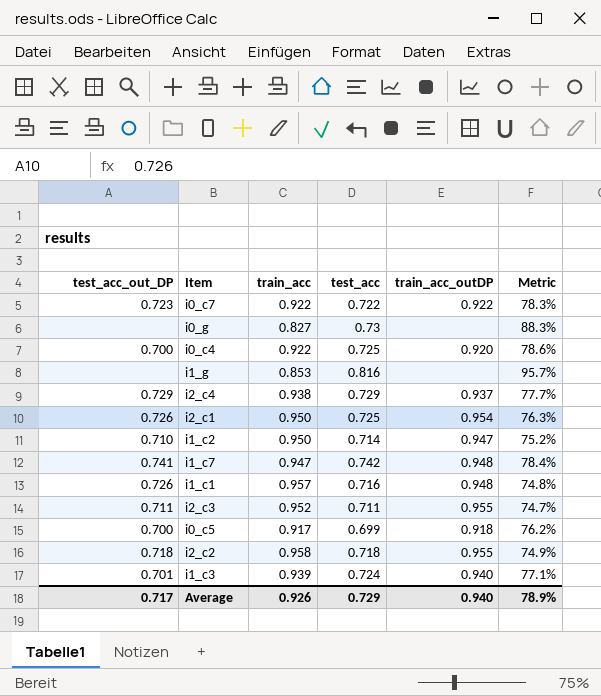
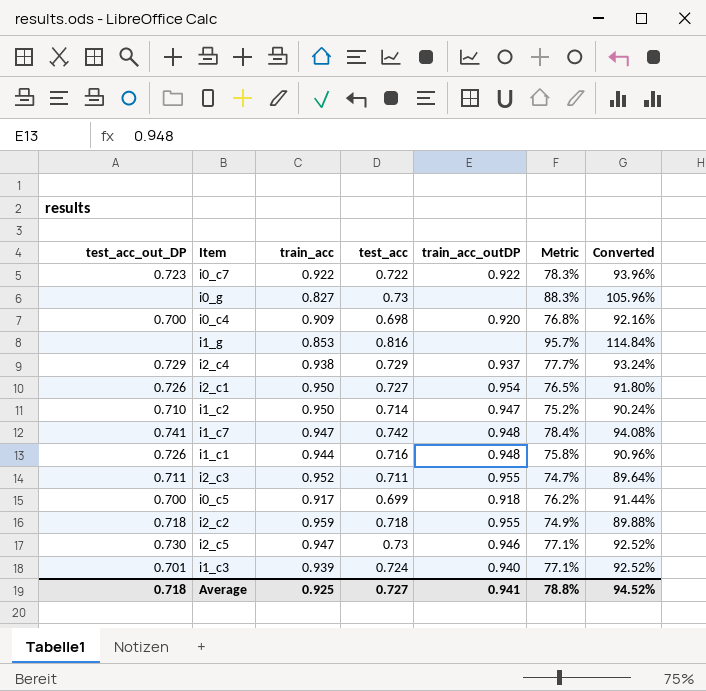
column Converted | formula: none -> [Metric] * 1.2
i0_c4 | train_acc: 0.922 -> 0.909
i0_c4 | test_acc: 0.725 -> 0.698
i0_c4 | Metric: 78.6% -> 76.8%
i2_c1 | test_acc: 0.725 -> 0.727
i2_c1 | Metric: 76.3% -> 76.5%
i1_c1 | train_acc: 0.957 -> 0.944
i1_c1 | Metric: 74.8% -> 75.8%
i2_c2 | train_acc: 0.958 -> 0.959
row i2_c5: none -> 0.730 | 0.947 | 0.73 | 0.946 | 77.1% | 92.52%
Average | test_acc_out_DP: 0.717 -> 0.718
Average | train_acc: 0.926 -> 0.925
Average | test_acc: 0.729 -> 0.727
Average | train_acc_outDP: 0.940 -> 0.941
Average | Metric: 78.9% -> 78.8%

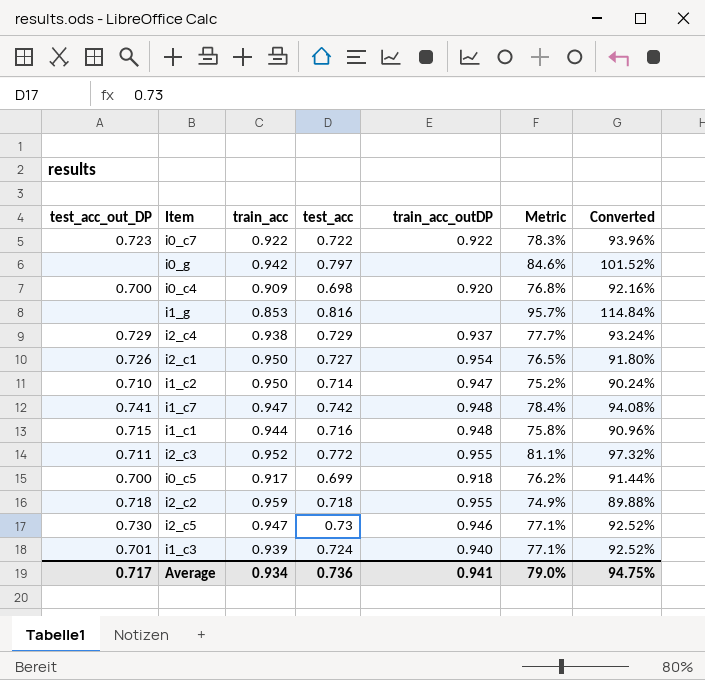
i0_g | train_acc: 0.827 -> 0.942
i0_g | test_acc: 0.73 -> 0.797
i0_g | Metric: 88.3% -> 84.6%
i0_g | Converted: 105.96% -> 101.52%
i1_c1 | test_acc_out_DP: 0.726 -> 0.715
i2_c3 | test_acc: 0.711 -> 0.772
i2_c3 | Metric: 74.7% -> 81.1%
i2_c3 | Converted: 89.64% -> 97.32%
Average | test_acc_out_DP: 0.718 -> 0.717
Average | train_acc: 0.925 -> 0.934
Average | test_acc: 0.727 -> 0.736
Average | Metric: 78.8% -> 79.0%
Average | Converted: 94.52% -> 94.75%

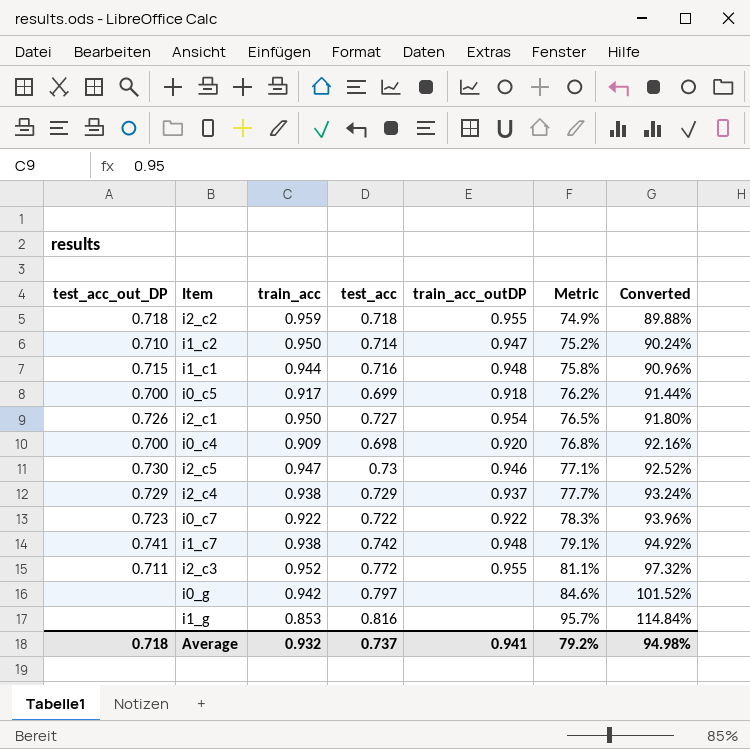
row order: none -> Metric ascending
row i1_c3: 0.701 | 0.939 | 0.724 | 0.940 | 77.1% | 92.52% -> none
i1_c7 | train_acc: 0.947 -> 0.938
i1_c7 | Metric: 78.4% -> 79.1%
i1_c7 | Converted: 94.08% -> 94.92%
Average | test_acc_out_DP: 0.717 -> 0.718
Average | train_acc: 0.934 -> 0.932
Average | test_acc: 0.736 -> 0.737
Average | Metric: 79.0% -> 79.2%
Average | Converted: 94.75% -> 94.98%

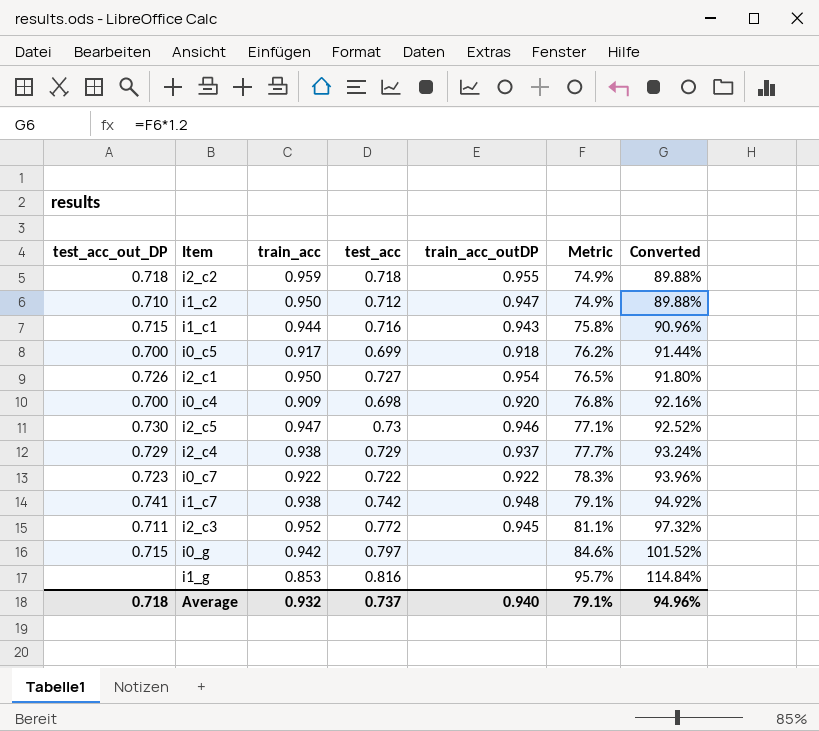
i1_c2 | test_acc: 0.714 -> 0.712
i1_c2 | Metric: 75.2% -> 74.9%
i1_c2 | Converted: 90.24% -> 89.88%
i1_c1 | train_acc_outDP: 0.948 -> 0.943
i2_c3 | train_acc_outDP: 0.955 -> 0.945
i0_g | test_acc_out_DP: none -> 0.715
Average | train_acc_outDP: 0.941 -> 0.940
Average | Metric: 79.2% -> 79.1%
Average | Converted: 94.98% -> 94.96%

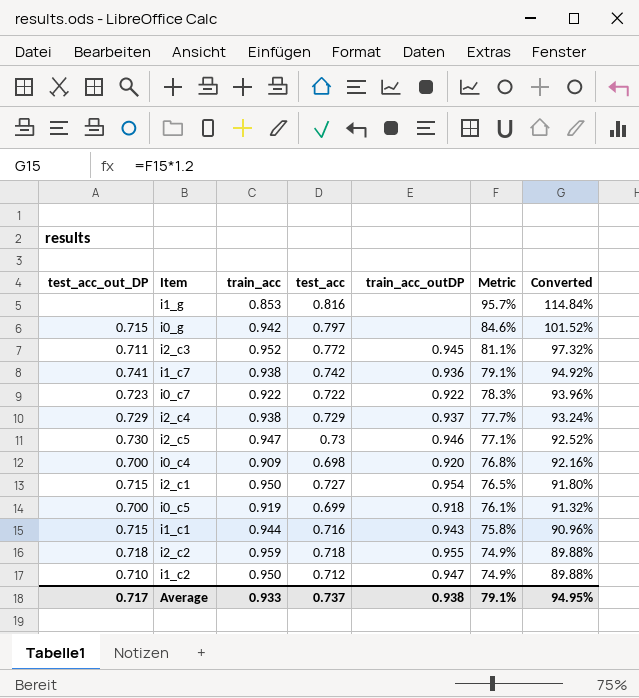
row order: Metric ascending -> Metric descending
i1_c7 | train_acc_outDP: 0.948 -> 0.936
i2_c1 | test_acc_out_DP: 0.726 -> 0.715
i0_c5 | train_acc: 0.917 -> 0.919
i0_c5 | Metric: 76.2% -> 76.1%
i0_c5 | Converted: 91.44% -> 91.32%
Average | test_acc_out_DP: 0.718 -> 0.717
Average | train_acc: 0.932 -> 0.933
Average | train_acc_outDP: 0.940 -> 0.938
Average | Converted: 94.96% -> 94.95%

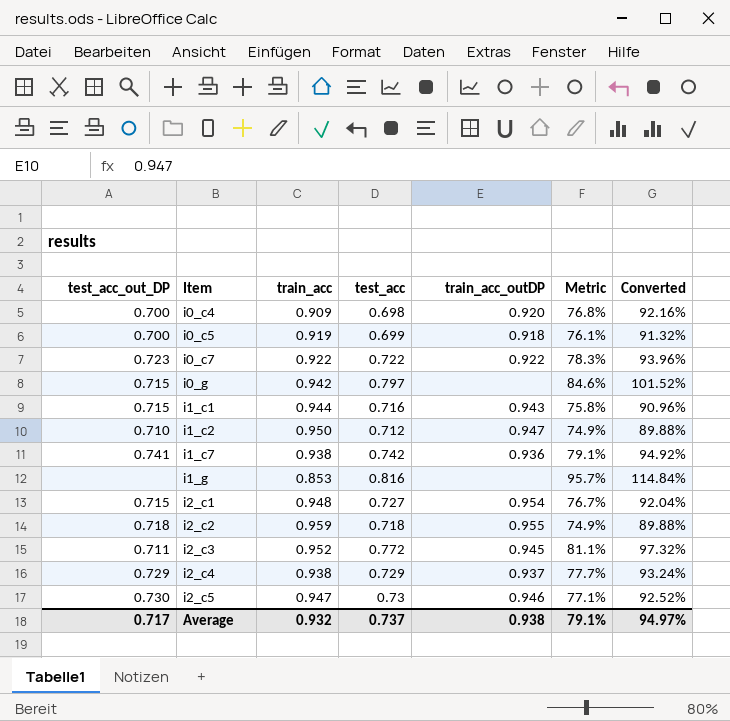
row order: Metric descending -> Item ascending
i2_c1 | train_acc: 0.950 -> 0.948
i2_c1 | Metric: 76.5% -> 76.7%
i2_c1 | Converted: 91.80% -> 92.04%
Average | train_acc: 0.933 -> 0.932
Average | Converted: 94.95% -> 94.97%

